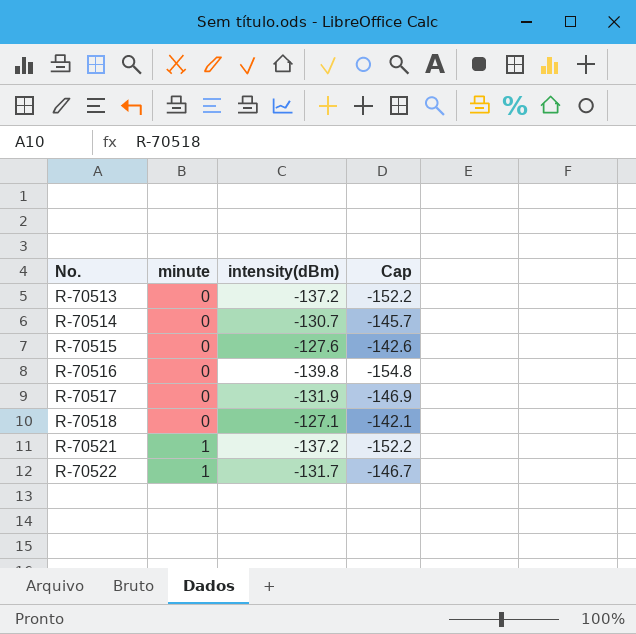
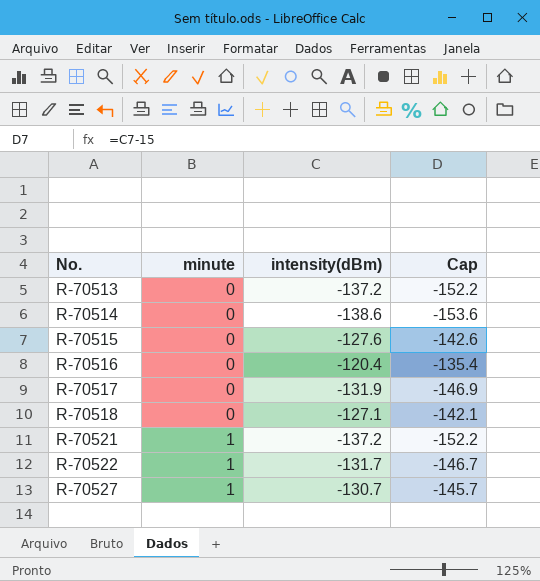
R-70514 | intensity(dBm): -130.7 -> -138.6
R-70514 | Cap: -145.7 -> -153.6
R-70516 | intensity(dBm): -139.8 -> -120.4
R-70516 | Cap: -154.8 -> -135.4
row R-70527: none -> 1 | -130.7 | -145.7

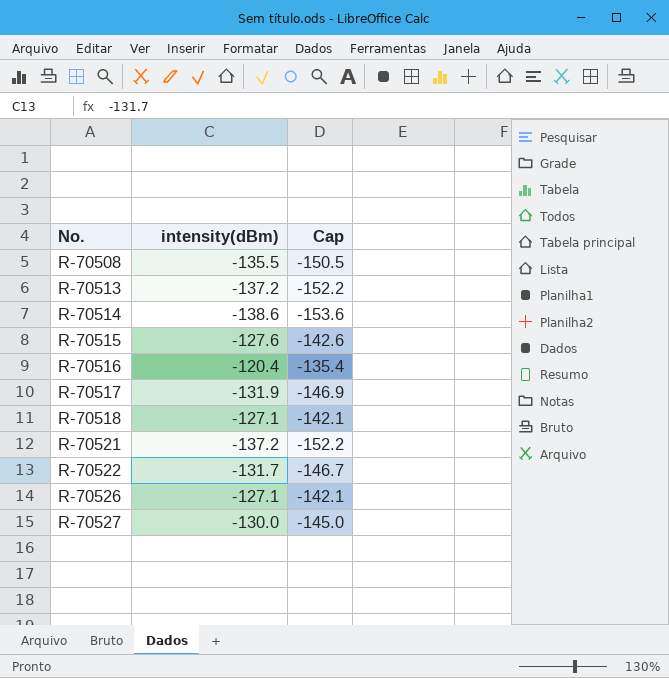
column minute | position: 2 -> none
row R-70508: none -> -135.5 | -150.5
row R-70526: none -> -127.1 | -142.1
R-70527 | intensity(dBm): -130.7 -> -130.0
R-70527 | Cap: -145.7 -> -145.0

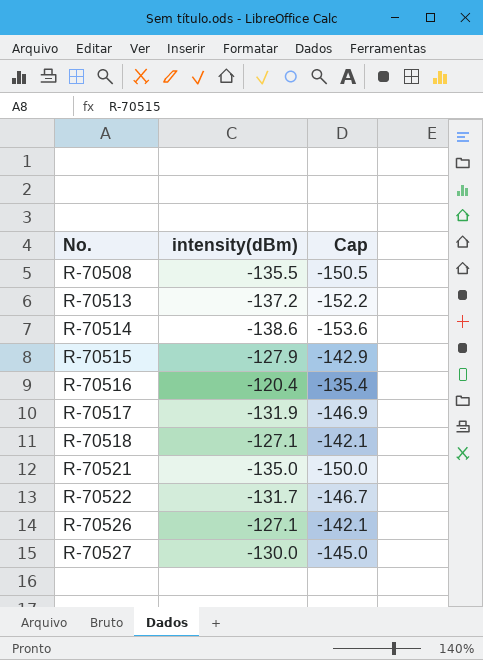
R-70515 | intensity(dBm): -127.6 -> -127.9
R-70515 | Cap: -142.6 -> -142.9
R-70521 | intensity(dBm): -137.2 -> -135.0
R-70521 | Cap: -152.2 -> -150.0

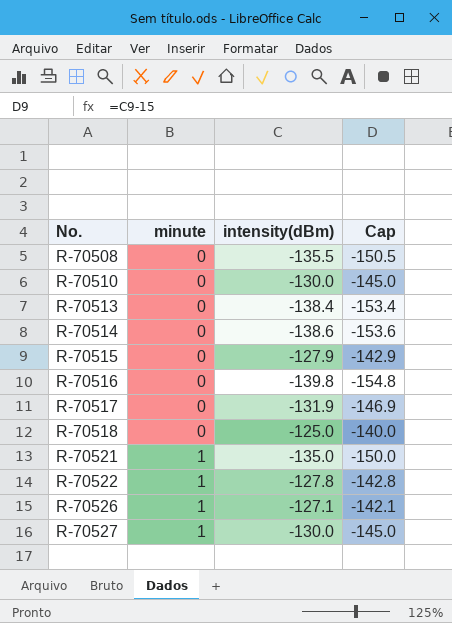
column minute | position: none -> 2
row R-70510: none -> 0 | -130.0 | -145.0
R-70513 | intensity(dBm): -137.2 -> -138.4
R-70513 | Cap: -152.2 -> -153.4
R-70516 | intensity(dBm): -120.4 -> -139.8
R-70516 | Cap: -135.4 -> -154.8
R-70518 | intensity(dBm): -127.1 -> -125.0
R-70518 | Cap: -142.1 -> -140.0
R-70522 | intensity(dBm): -131.7 -> -127.8
R-70522 | Cap: -146.7 -> -142.8

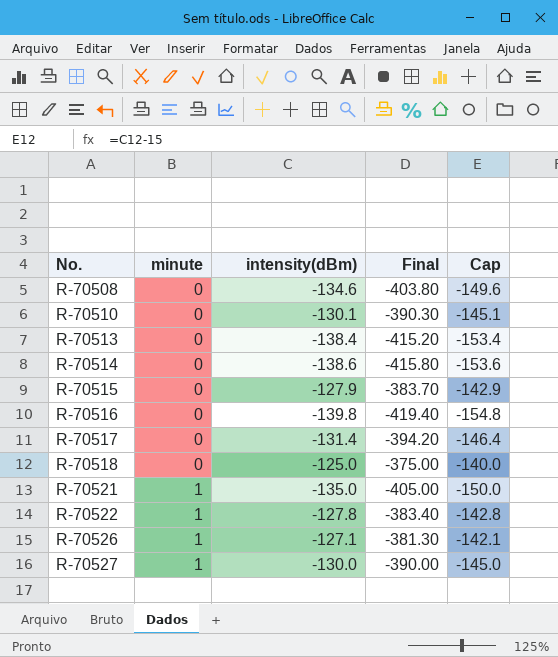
column Final | formula: none -> [intensity(dBm)] * 3
R-70508 | intensity(dBm): -135.5 -> -134.6
R-70508 | Cap: -150.5 -> -149.6
R-70510 | intensity(dBm): -130.0 -> -130.1
R-70510 | Cap: -145.0 -> -145.1
R-70517 | intensity(dBm): -131.9 -> -131.4
R-70517 | Cap: -146.9 -> -146.4

